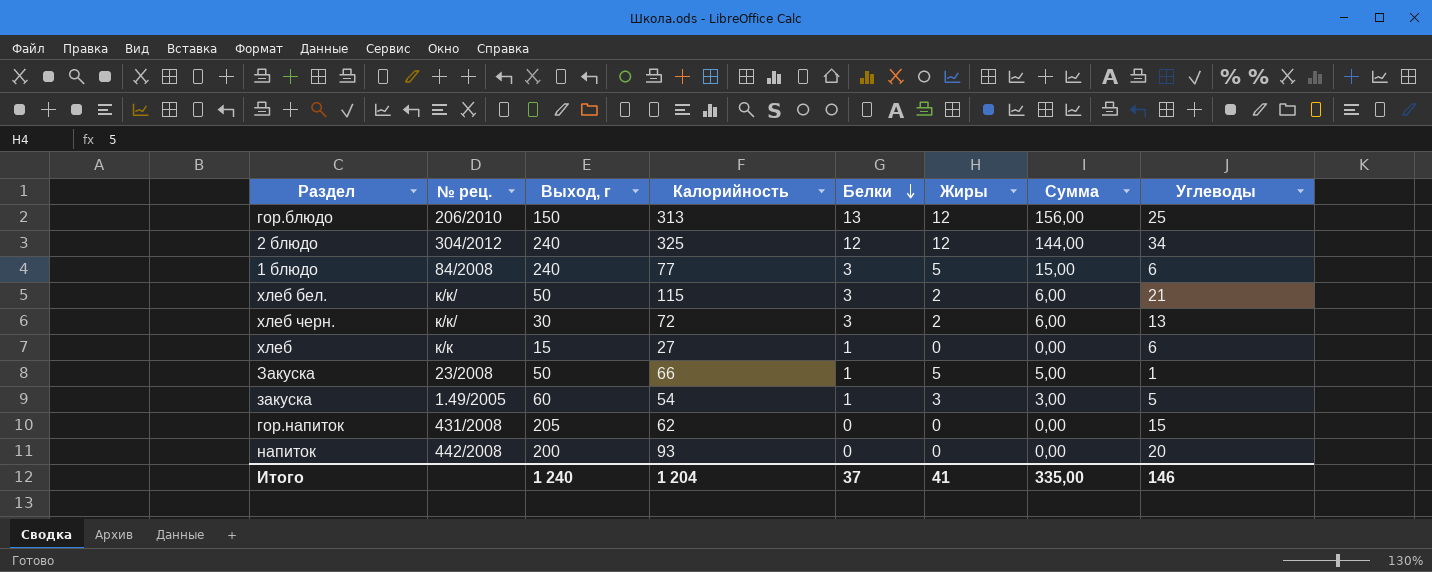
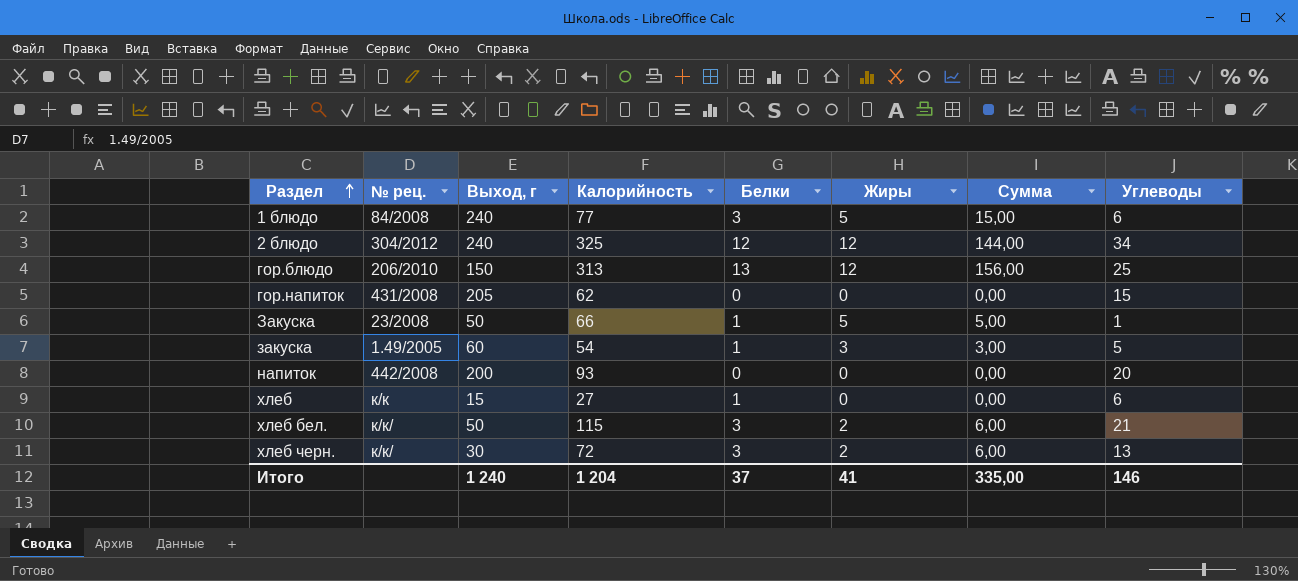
row order: Белки descending -> Раздел ascending

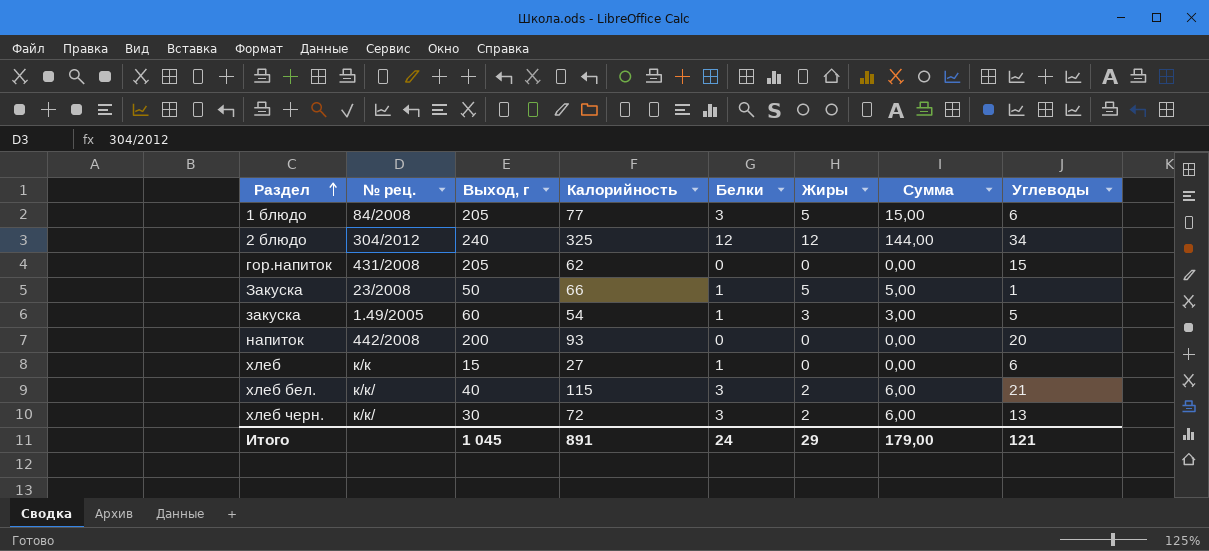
row гор.блюдо: 206/2010 | 150 | 313 | 13 | 12 | 156,00 | 25 -> none
1 блюдо | Выход, г: 240 -> 205
хлеб бел. | Выход, г: 50 -> 40
Итого | Выход, г: 1 240 -> 1 045
Итого | Калорийность: 1 204 -> 891
Итого | Белки: 37 -> 24
Итого | Жиры: 41 -> 29
Итого | Сумма: 335,00 -> 179,00
Итого | Углеводы: 146 -> 121

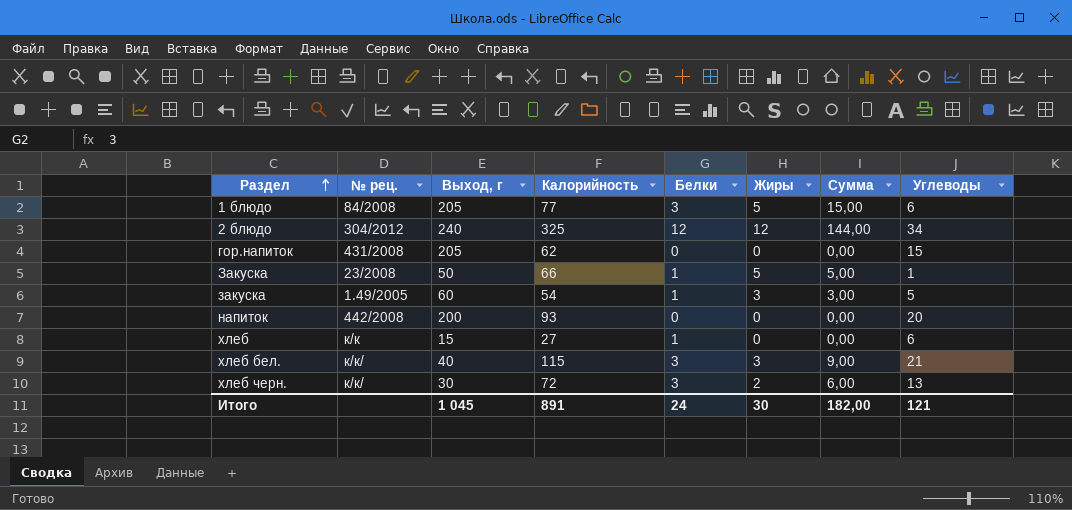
хлеб бел. | Жиры: 2 -> 3
хлеб бел. | Сумма: 6,00 -> 9,00
Итого | Жиры: 29 -> 30
Итого | Сумма: 179,00 -> 182,00

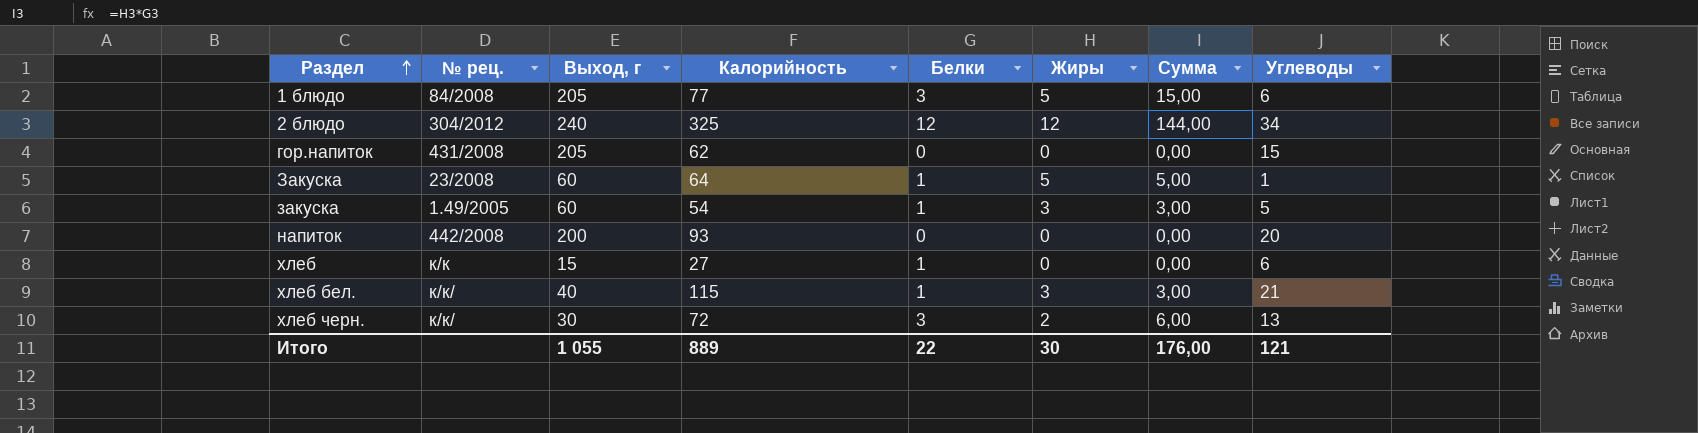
Закуска | Выход, г: 50 -> 60
Закуска | Калорийность: 66 -> 64
хлеб бел. | Белки: 3 -> 1
хлеб бел. | Сумма: 9,00 -> 3,00
Итого | Выход, г: 1 045 -> 1 055
Итого | Калорийность: 891 -> 889
Итого | Белки: 24 -> 22
Итого | Сумма: 182,00 -> 176,00

